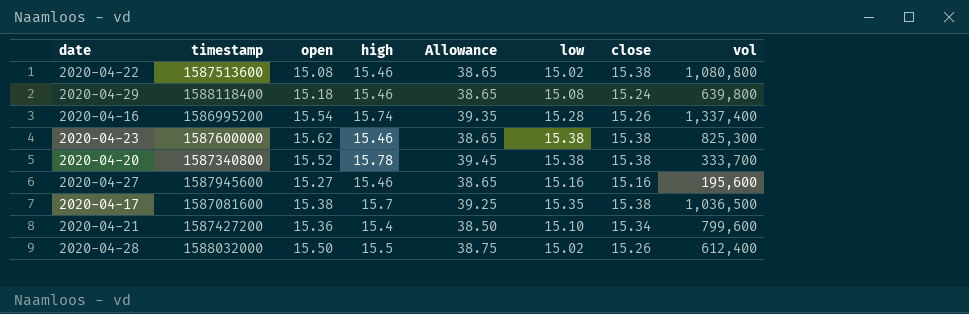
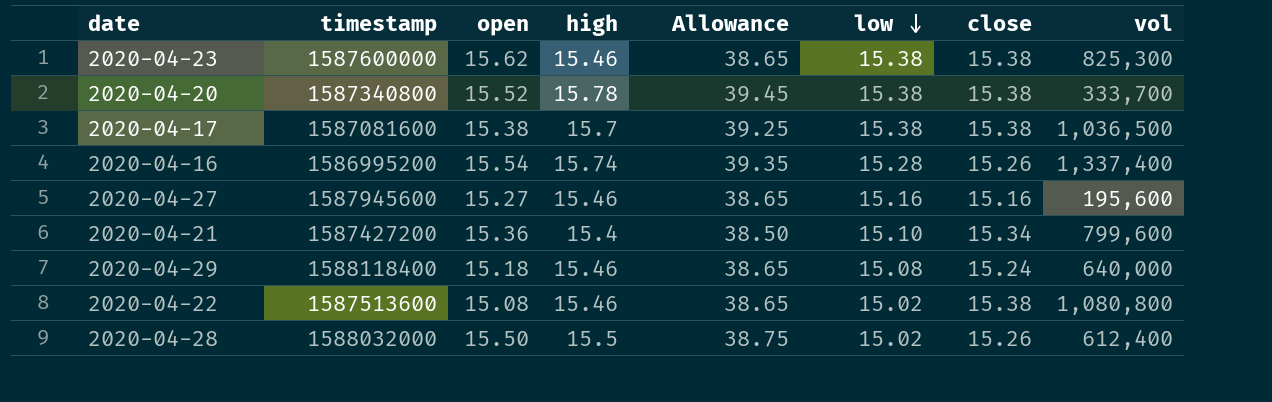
row order: none -> low descending
2020-04-17 | low: 15.35 -> 15.38
2020-04-29 | vol: 639,800 -> 640,000

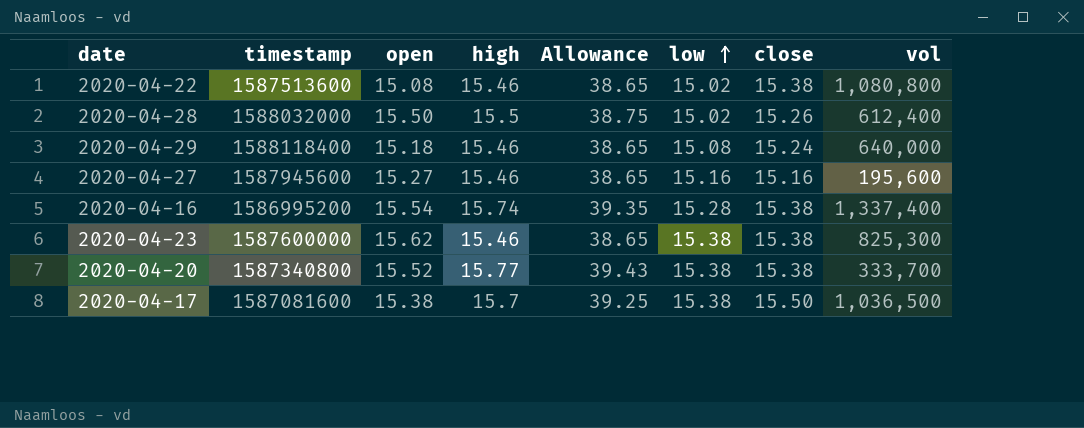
row order: low descending -> low ascending
row 2020-04-21: 1587427200 | 15.36 | 15.4 | 38.50 | 15.10 | 15.34 | 799,600 -> none
2020-04-16 | close: 15.26 -> 15.38
2020-04-20 | high: 15.78 -> 15.77
2020-04-20 | Allowance: 39.45 -> 39.43
2020-04-17 | close: 15.38 -> 15.50

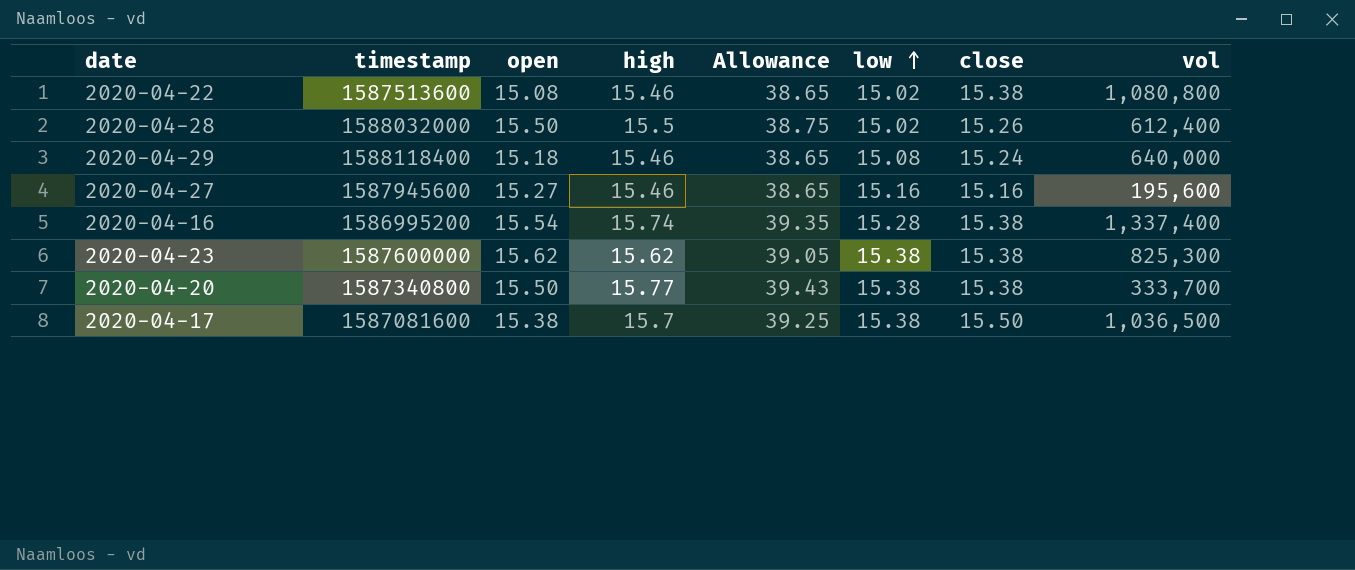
2020-04-23 | high: 15.46 -> 15.62
2020-04-23 | Allowance: 38.65 -> 39.05
2020-04-20 | open: 15.52 -> 15.50

